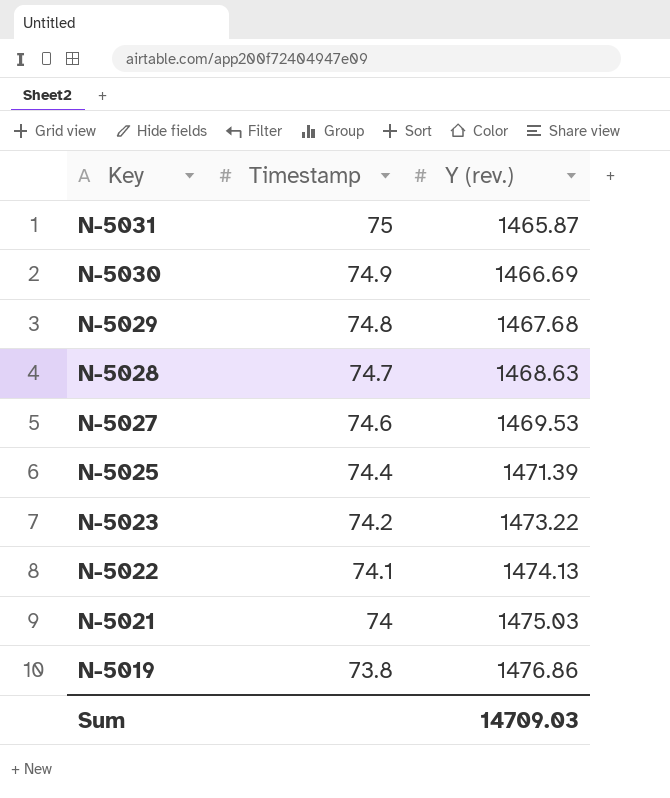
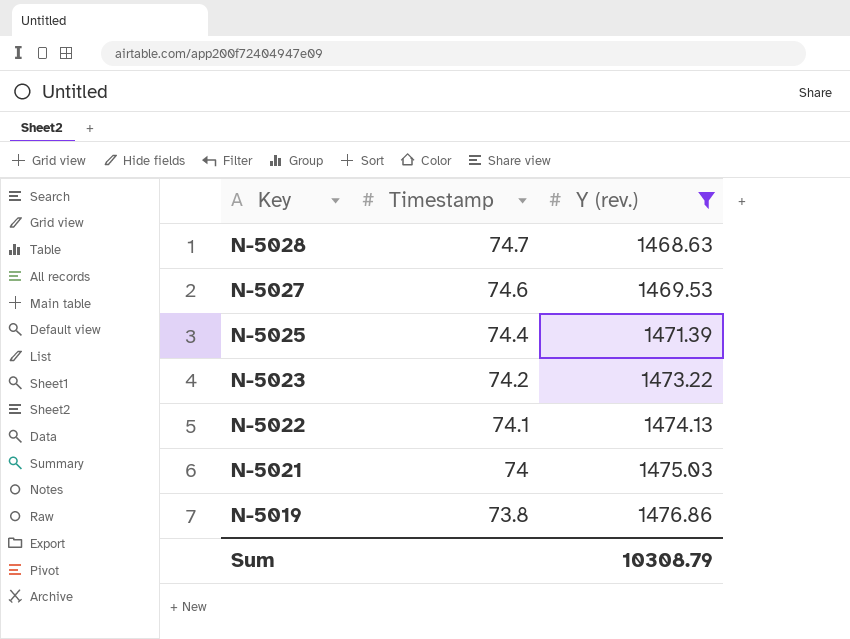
filter: none -> Y (rev.) >= 1468.63
Sum | Y (rev.): 14709.03 -> 10308.79

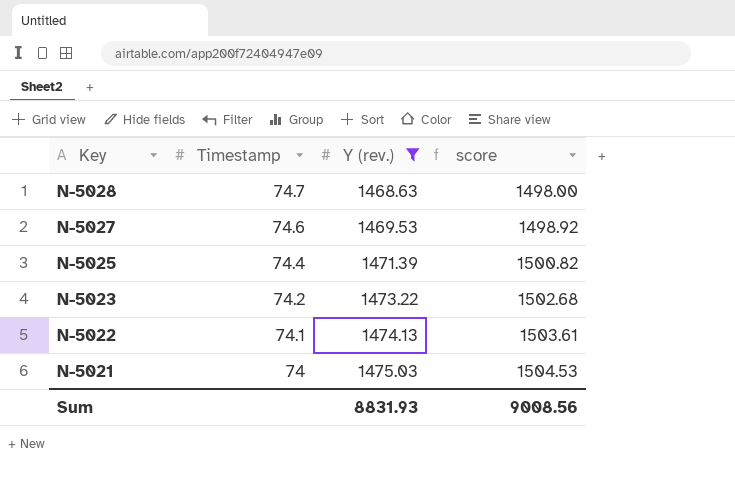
column score | formula: none -> [Y (rev.)] * 1.02
row N-5019: 73.8 | 1476.86 -> none
Sum | Y (rev.): 10308.79 -> 8831.93

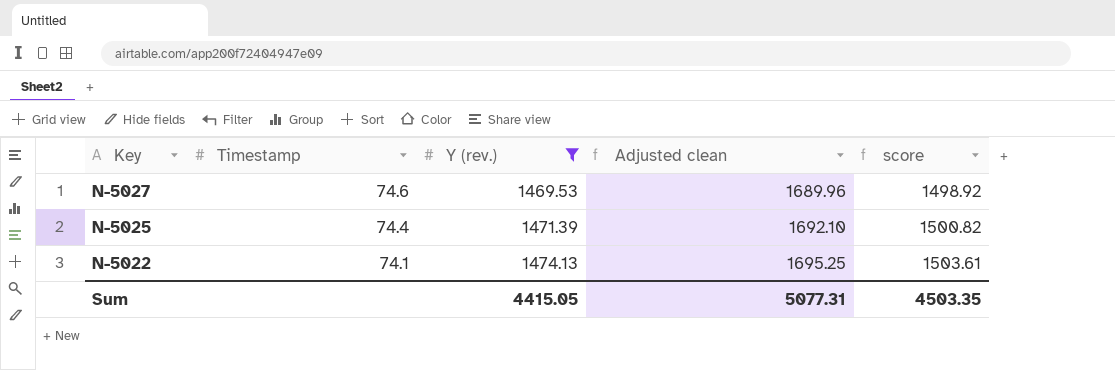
column Adjusted clean | formula: none -> [Y (rev.)] * 1.15
row N-5028: 74.7 | 1468.63 | 1498.00 -> none
row N-5023: 74.2 | 1473.22 | 1502.68 -> none
row N-5021: 74 | 1475.03 | 1504.53 -> none
Sum | Y (rev.): 8831.93 -> 4415.05
Sum | score: 9008.56 -> 4503.35

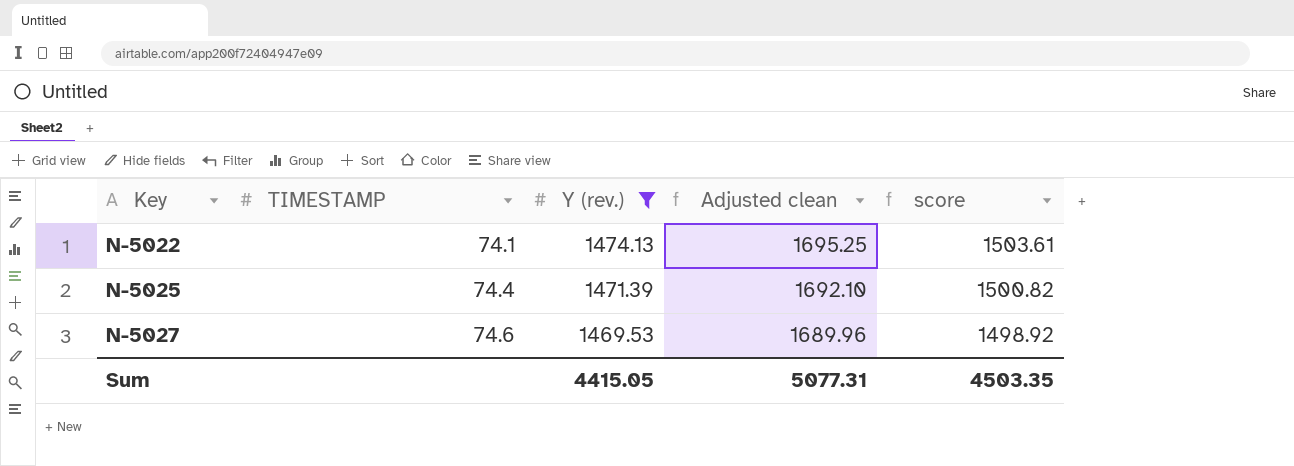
row order: Key descending -> Key ascending
column name: Timestamp -> TIMESTAMP

